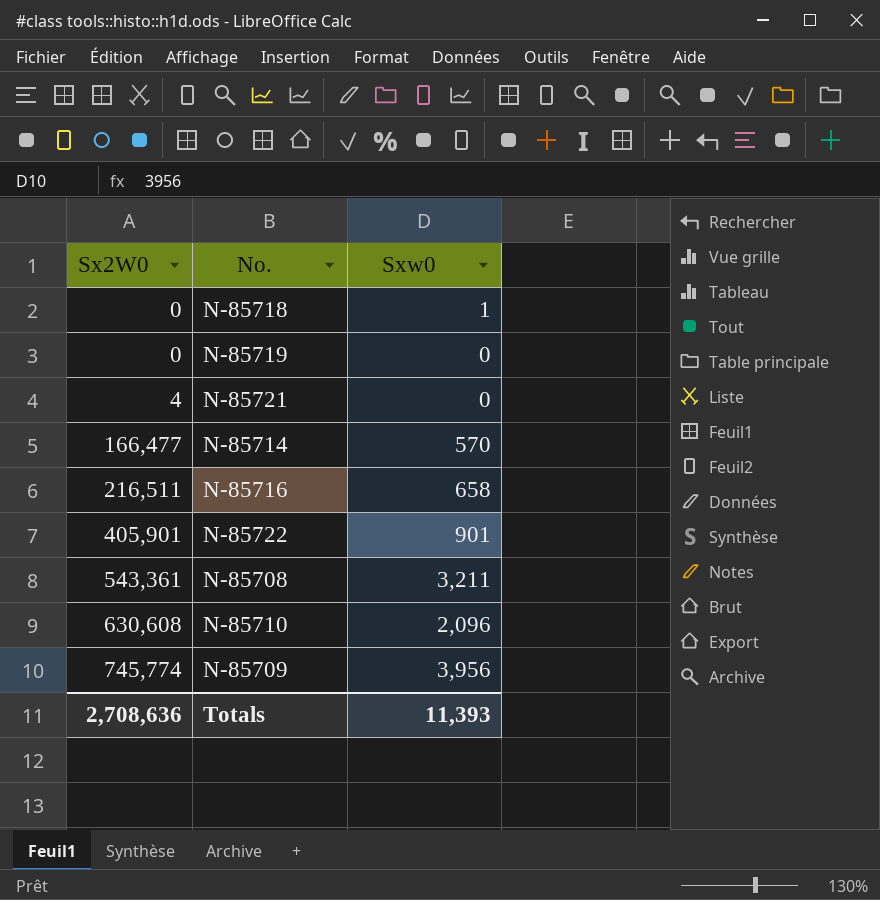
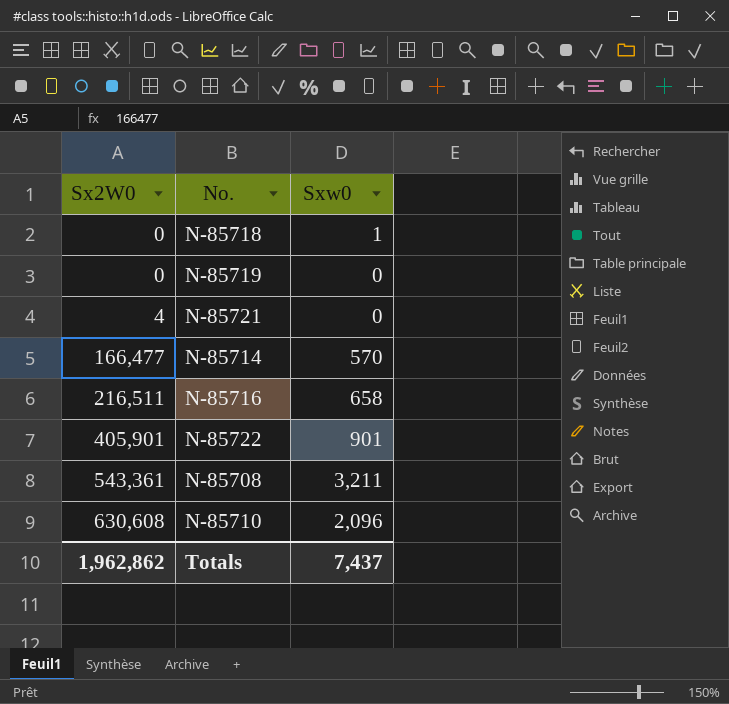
row N-85709: 745,774 | 3,956 -> none
Totals | Sx2W0: 2,708,636 -> 1,962,862
Totals | Sxw0: 11,393 -> 7,437

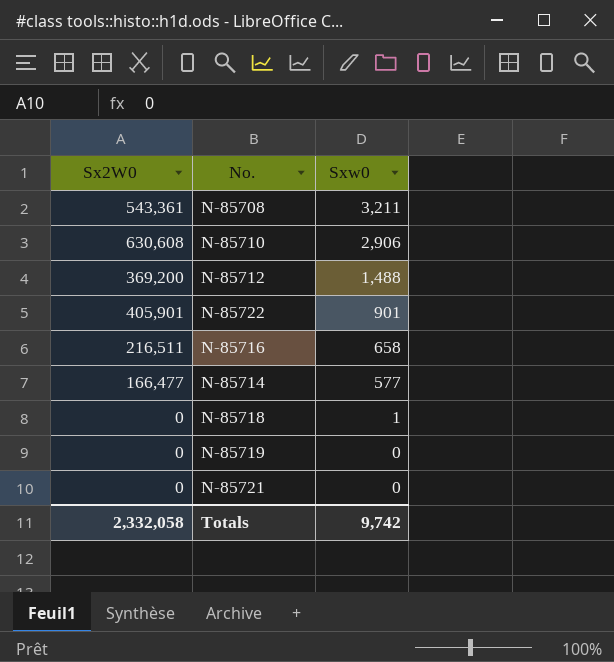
row order: Sx2W0 ascending -> Sxw0 descending
N-85710 | Sxw0: 2,096 -> 2,906
row N-85712: none -> 369,200 | 1,488
N-85714 | Sxw0: 570 -> 577
N-85721 | Sx2W0: 4 -> 0
Totals | Sx2W0: 1,962,862 -> 2,332,058
Totals | Sxw0: 7,437 -> 9,742

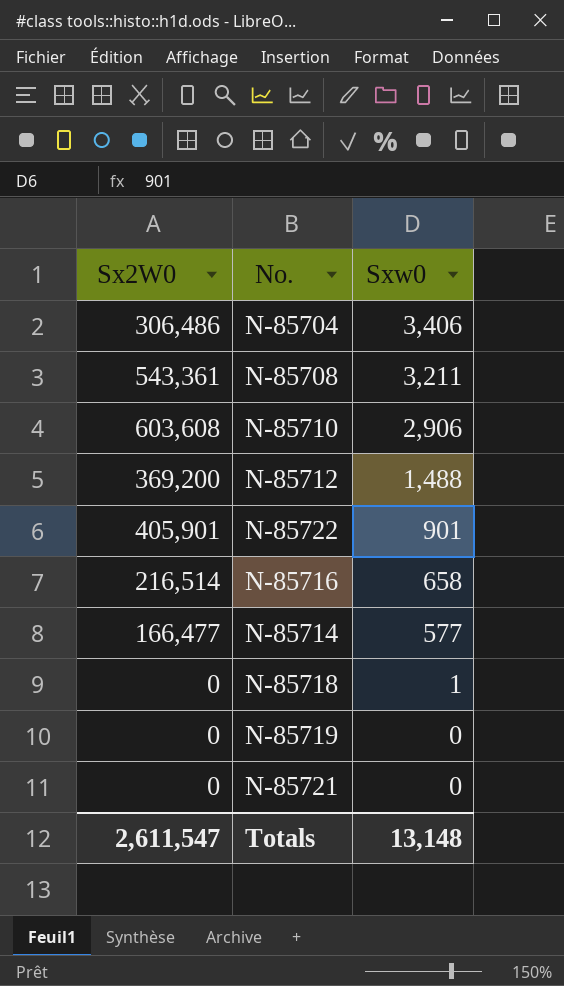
row N-85704: none -> 306,486 | 3,406
N-85710 | Sx2W0: 630,608 -> 603,608
N-85716 | Sx2W0: 216,511 -> 216,514
Totals | Sx2W0: 2,332,058 -> 2,611,547
Totals | Sxw0: 9,742 -> 13,148

